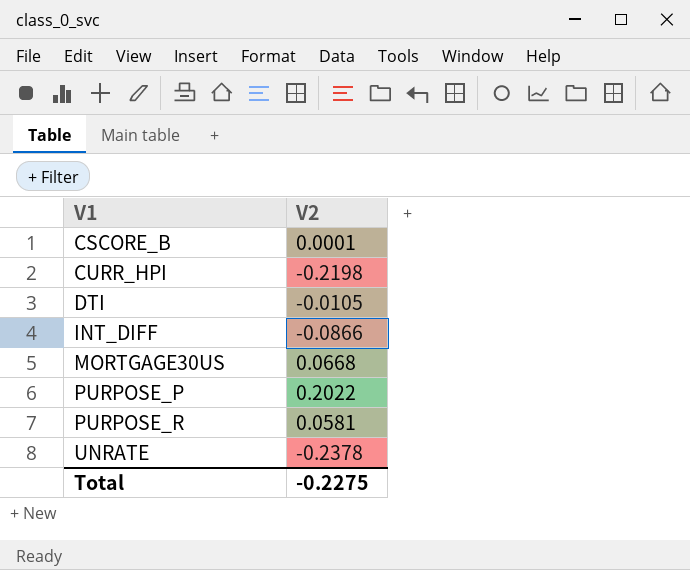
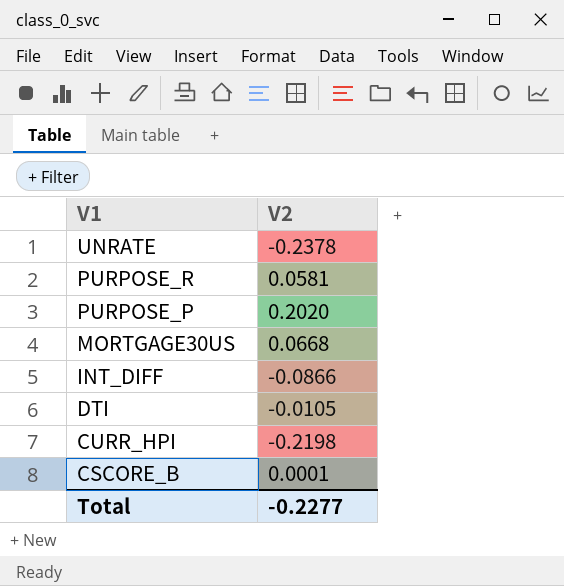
row order: V1 ascending -> V1 descending
PURPOSE_P | V2: 0.2022 -> 0.2020
Total | V2: -0.2275 -> -0.2277

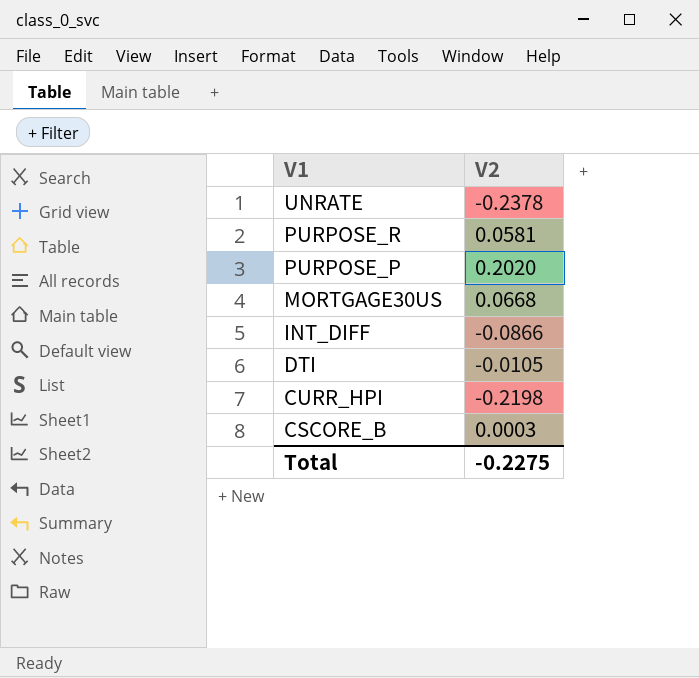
CSCORE_B | V2: 0.0001 -> 0.0003
Total | V2: -0.2277 -> -0.2275

